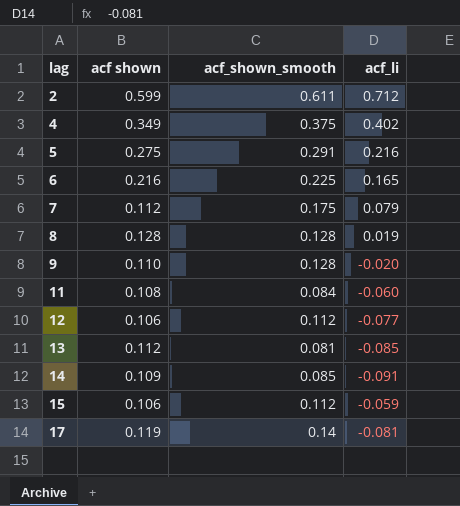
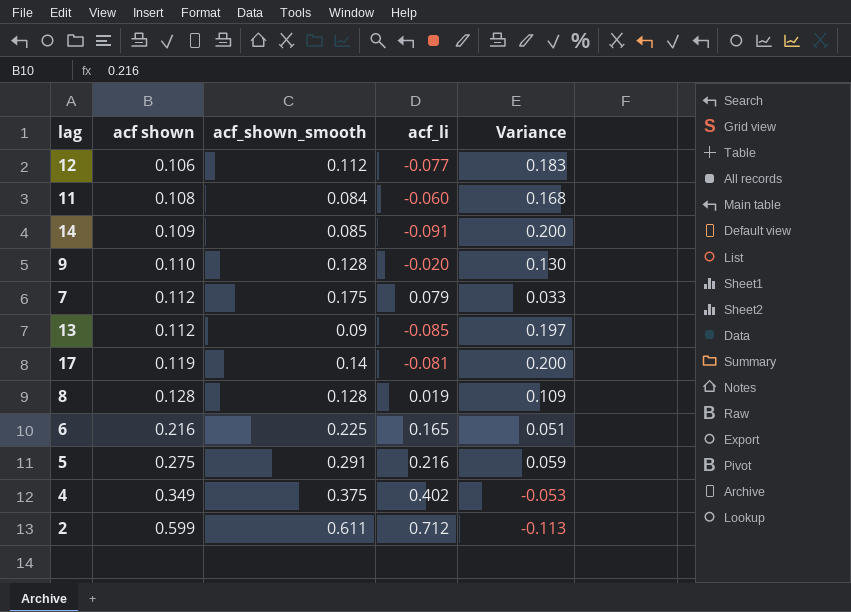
row order: lag ascending -> acf shown ascending
column Variance | formula: none -> [acf shown] - [acf_li]
row 15: 0.106 | 0.112 | -0.059 -> none
13 | acf_shown_smooth: 0.081 -> 0.09

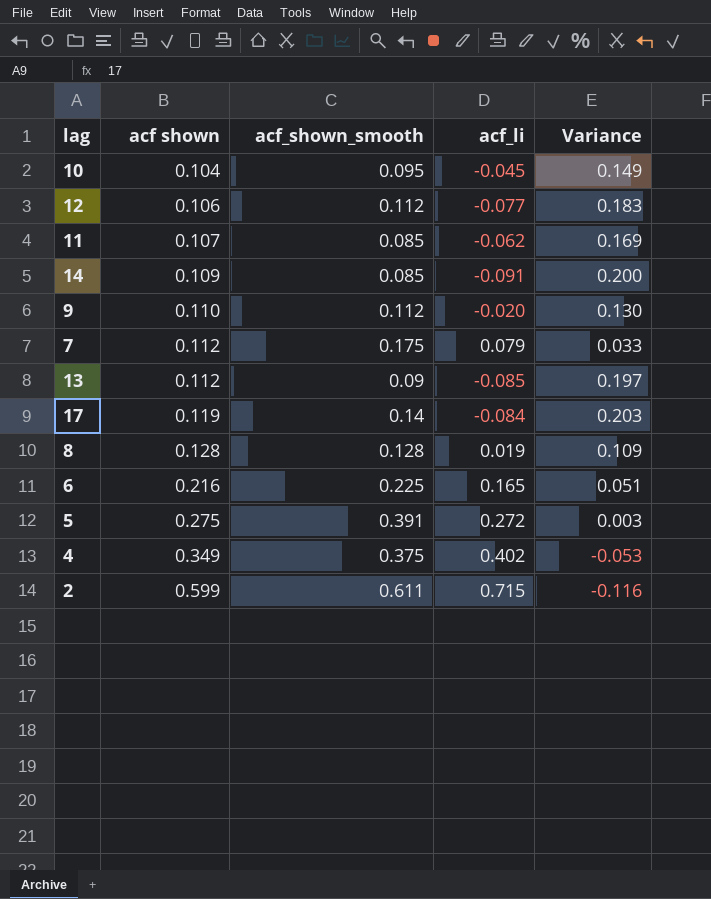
row 10: none -> 0.104 | 0.095 | -0.045 | 0.149
11 | acf shown: 0.108 -> 0.107
11 | acf_shown_smooth: 0.084 -> 0.085
11 | acf_li: -0.060 -> -0.062
11 | Variance: 0.168 -> 0.169
9 | acf_shown_smooth: 0.128 -> 0.112
17 | acf_li: -0.081 -> -0.084
17 | Variance: 0.200 -> 0.203
5 | acf_shown_smooth: 0.291 -> 0.391
5 | acf_li: 0.216 -> 0.272
5 | Variance: 0.059 -> 0.003
2 | acf_li: 0.712 -> 0.715
2 | Variance: -0.113 -> -0.116

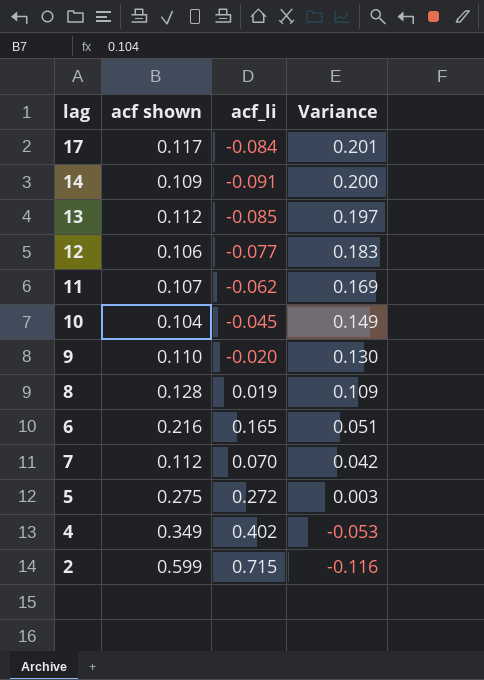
row order: acf shown ascending -> Variance descending
column acf_shown_smooth | position: 3 -> none
17 | acf shown: 0.119 -> 0.117
17 | Variance: 0.203 -> 0.201
7 | acf_li: 0.079 -> 0.070
7 | Variance: 0.033 -> 0.042

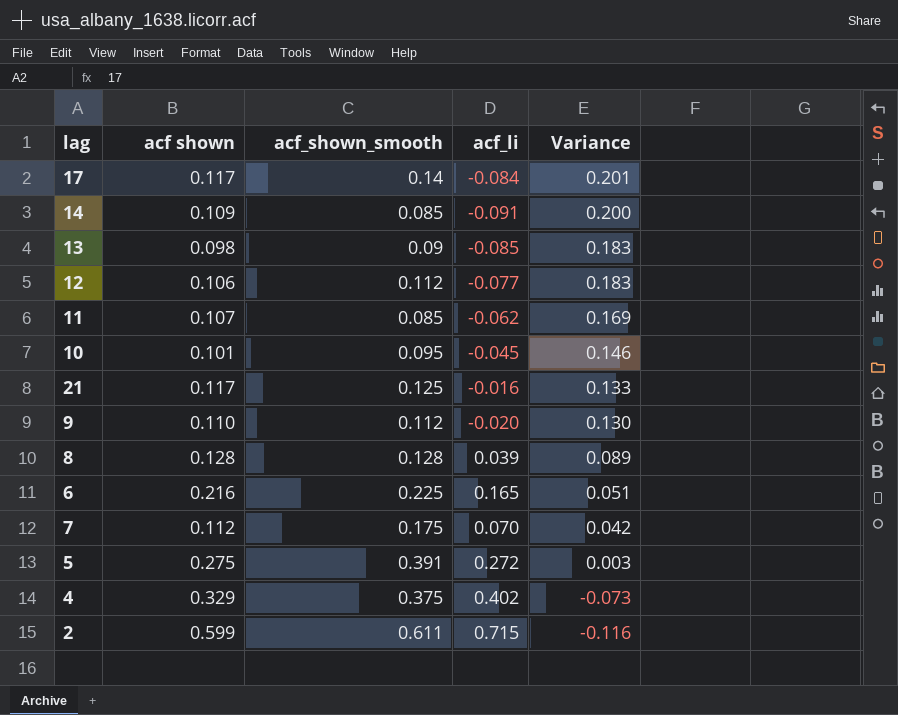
column acf_shown_smooth | position: none -> 3
13 | acf shown: 0.112 -> 0.098
13 | Variance: 0.197 -> 0.183
10 | acf shown: 0.104 -> 0.101
10 | Variance: 0.149 -> 0.146
row 21: none -> 0.117 | 0.125 | -0.016 | 0.133
8 | acf_li: 0.019 -> 0.039
8 | Variance: 0.109 -> 0.089
4 | acf shown: 0.349 -> 0.329
4 | Variance: -0.053 -> -0.073

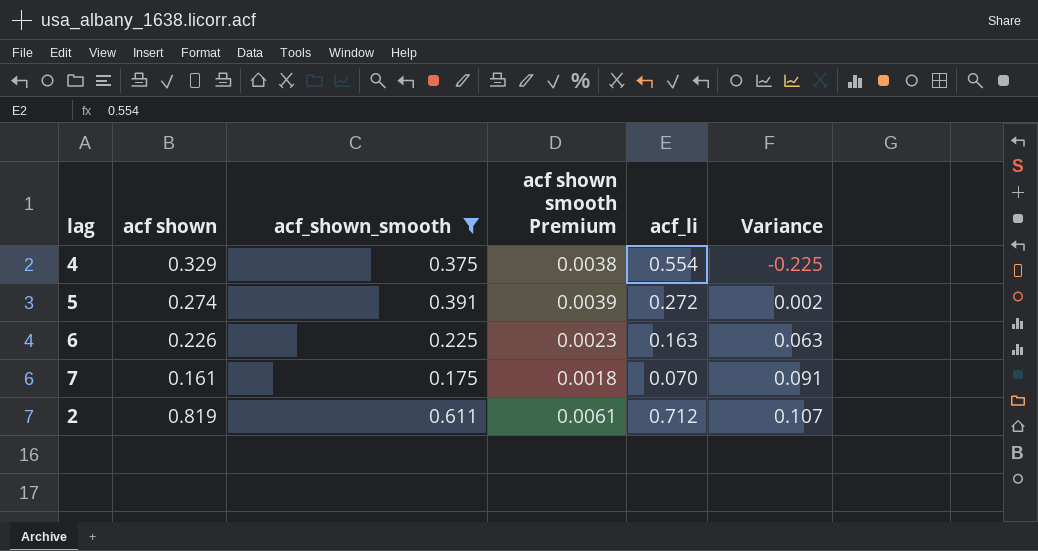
filter: none -> acf_shown_smooth >= 0.175
row order: Variance descending -> Variance ascending
column acf shown smooth Premium | formula: none -> [acf_shown_smooth] * 0.01
4 | acf_li: 0.402 -> 0.554
4 | Variance: -0.073 -> -0.225
5 | acf shown: 0.275 -> 0.274
5 | Variance: 0.003 -> 0.002
6 | acf shown: 0.216 -> 0.226
6 | acf_li: 0.165 -> 0.163
6 | Variance: 0.051 -> 0.063
7 | acf shown: 0.112 -> 0.161
7 | Variance: 0.042 -> 0.091
2 | acf shown: 0.599 -> 0.819
2 | acf_li: 0.715 -> 0.712
2 | Variance: -0.116 -> 0.107

